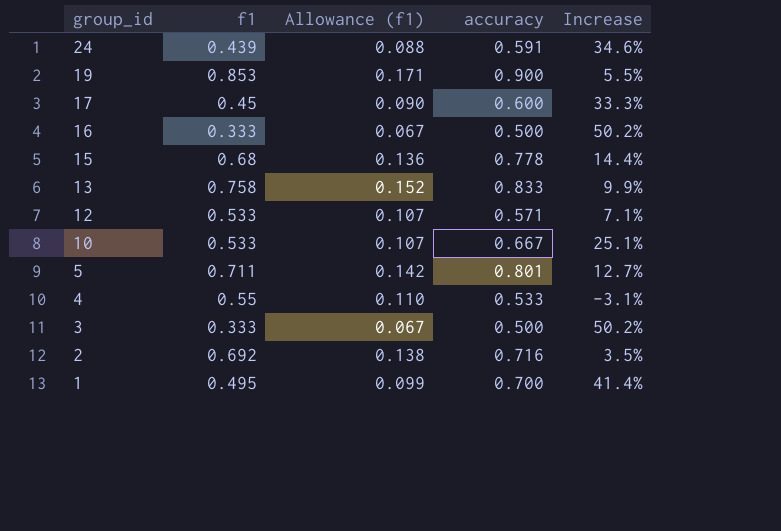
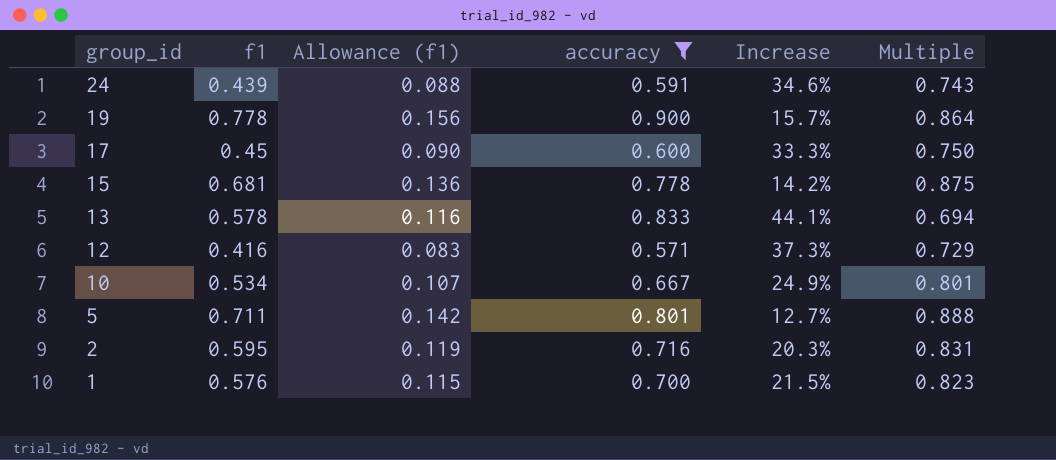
filter: none -> accuracy >= 0.571
column Multiple | formula: none -> [f1] / [accuracy]
19 | f1: 0.853 -> 0.778
19 | Allowance (f1): 0.171 -> 0.156
19 | Increase: 5.5% -> 15.7%
15 | f1: 0.68 -> 0.681
15 | Increase: 14.4% -> 14.2%
13 | f1: 0.758 -> 0.578
13 | Allowance (f1): 0.152 -> 0.116
13 | Increase: 9.9% -> 44.1%
12 | f1: 0.533 -> 0.416
12 | Allowance (f1): 0.107 -> 0.083
12 | Increase: 7.1% -> 37.3%
10 | f1: 0.533 -> 0.534
10 | Increase: 25.1% -> 24.9%
2 | f1: 0.692 -> 0.595
2 | Allowance (f1): 0.138 -> 0.119
2 | Increase: 3.5% -> 20.3%
1 | f1: 0.495 -> 0.576
1 | Allowance (f1): 0.099 -> 0.115
1 | Increase: 41.4% -> 21.5%

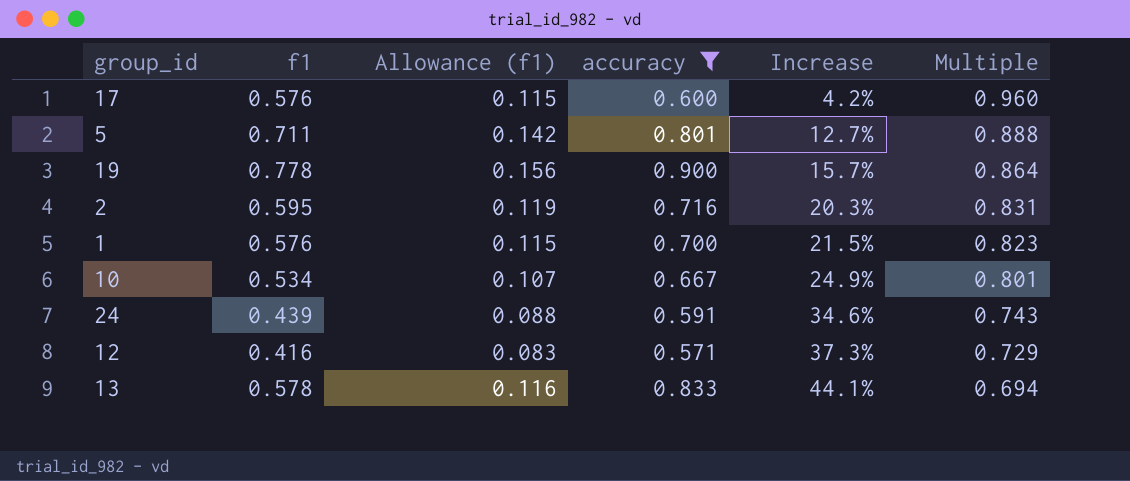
row order: group_id descending -> Increase ascending
row 15: 0.681 | 0.136 | 0.778 | 14.2% | 0.875 -> none
17 | f1: 0.45 -> 0.576
17 | Allowance (f1): 0.090 -> 0.115
17 | Increase: 33.3% -> 4.2%
17 | Multiple: 0.750 -> 0.960

